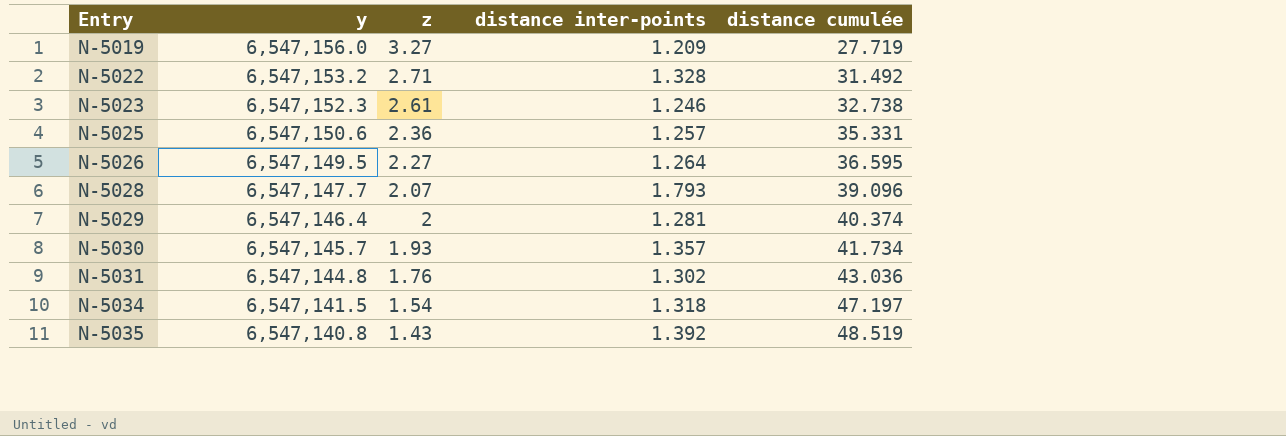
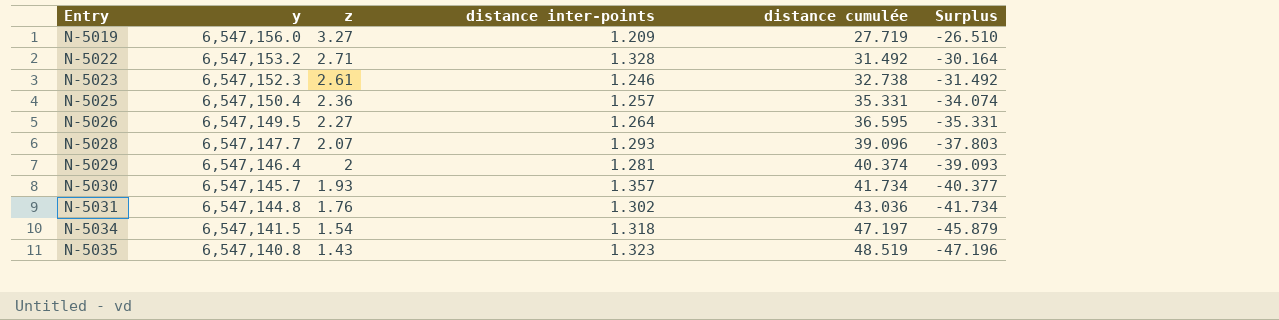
column Surplus | formula: none -> [distance inter-points] - [distance cumulée]
N-5025 | y: 6,547,150.6 -> 6,547,150.4
N-5028 | distance inter-points: 1.793 -> 1.293
N-5035 | distance inter-points: 1.392 -> 1.323

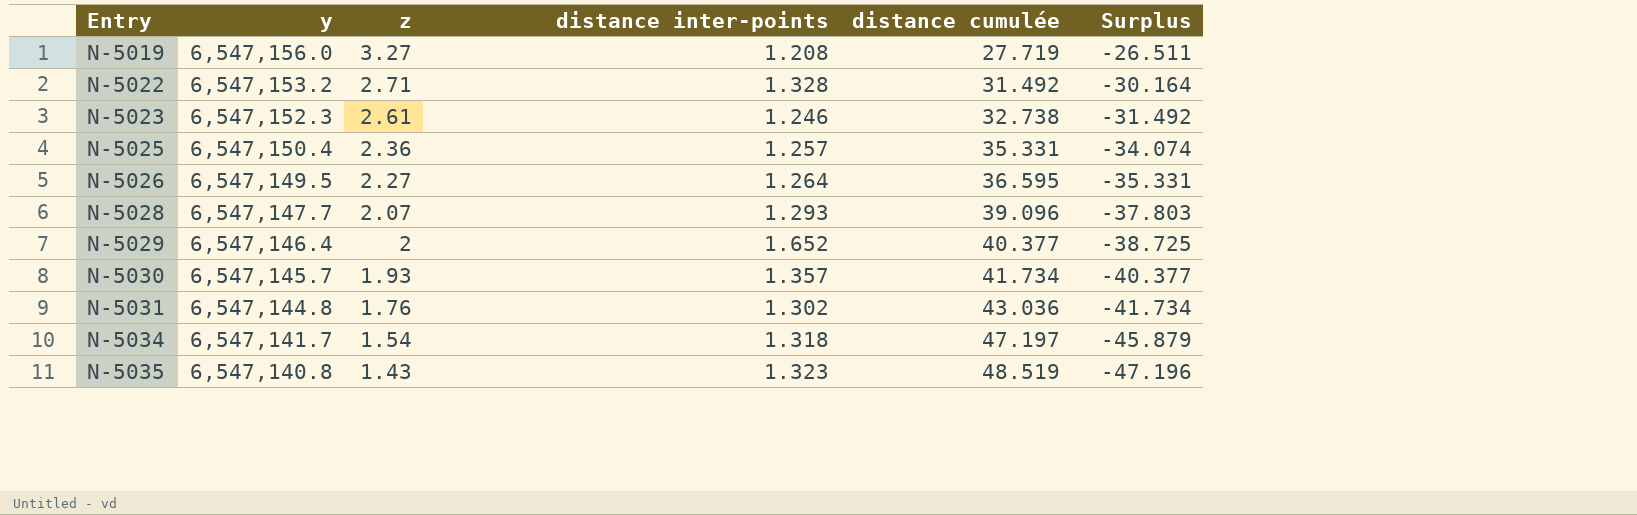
N-5019 | distance inter-points: 1.209 -> 1.208
N-5019 | Surplus: -26.510 -> -26.511
N-5029 | distance inter-points: 1.281 -> 1.652
N-5029 | distance cumulée: 40.374 -> 40.377
N-5029 | Surplus: -39.093 -> -38.725
N-5034 | y: 6,547,141.5 -> 6,547,141.7

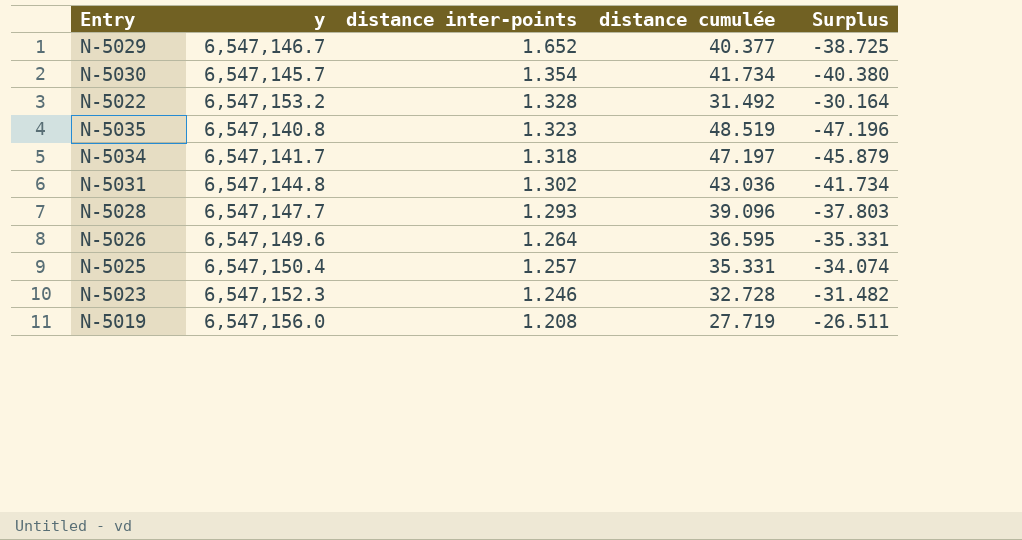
row order: Entry ascending -> distance inter-points descending
column z | position: 3 -> none
N-5029 | y: 6,547,146.4 -> 6,547,146.7
N-5030 | distance inter-points: 1.357 -> 1.354
N-5030 | Surplus: -40.377 -> -40.380
N-5026 | y: 6,547,149.5 -> 6,547,149.6
N-5023 | distance cumulée: 32.738 -> 32.728
N-5023 | Surplus: -31.492 -> -31.482

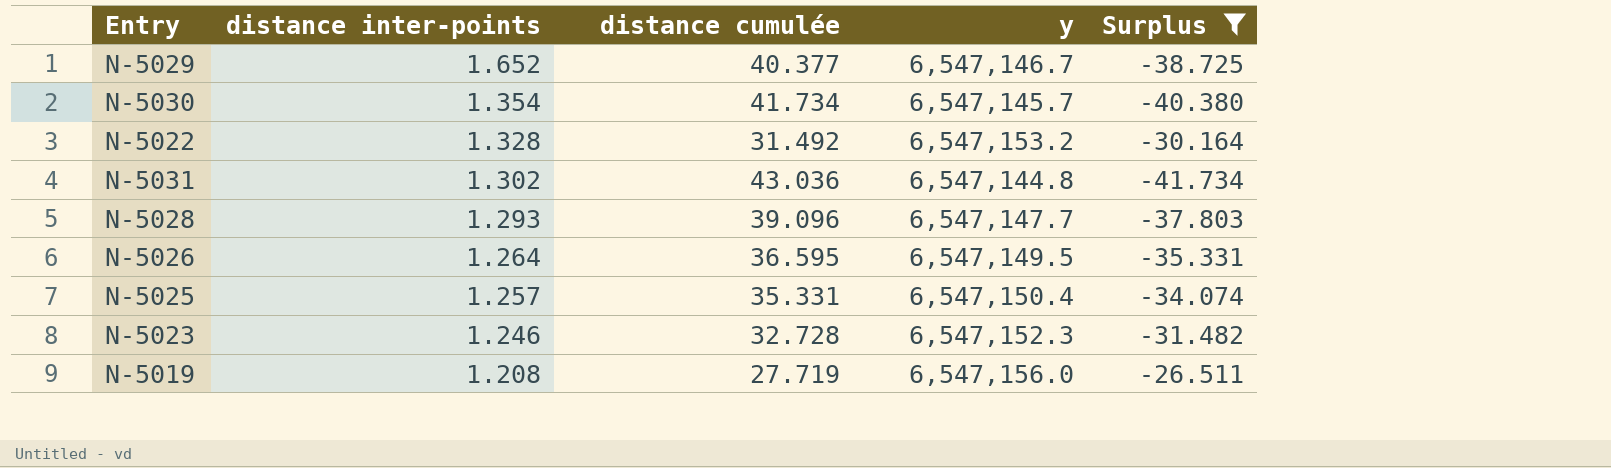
filter: none -> Surplus >= -41.734
column y | position: 2 -> 4
N-5026 | y: 6,547,149.6 -> 6,547,149.5

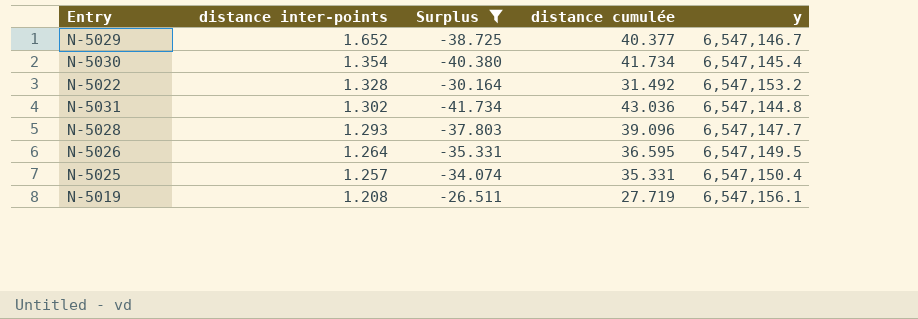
column Surplus | position: 5 -> 3
row N-5023: 1.246 | 32.728 | 6,547,152.3 | -31.482 -> none
N-5030 | y: 6,547,145.7 -> 6,547,145.4
N-5019 | y: 6,547,156.0 -> 6,547,156.1

